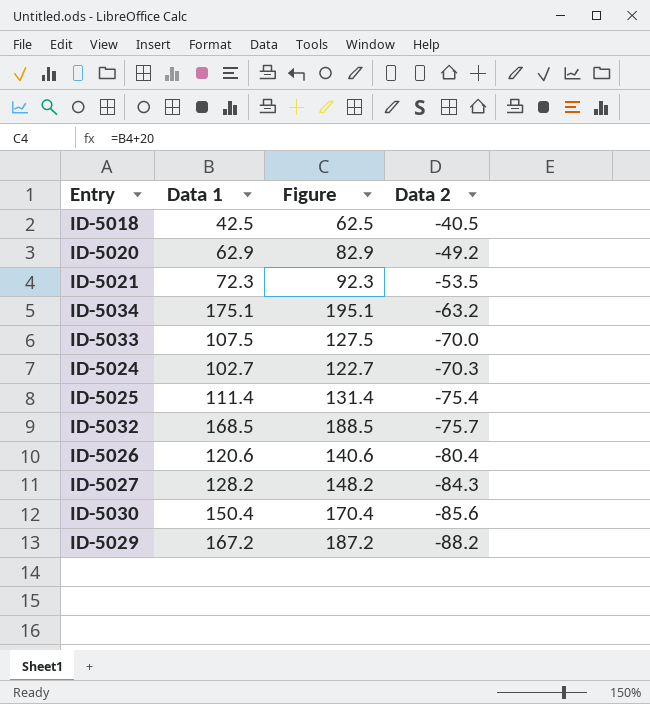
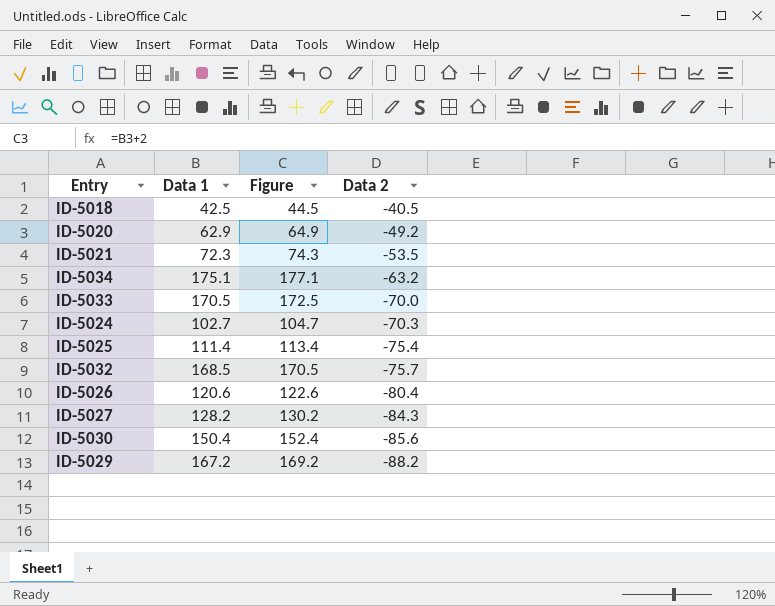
column Figure | formula: [Data 1] + 20 -> [Data 1] + 2
ID-5033 | Data 1: 107.5 -> 170.5

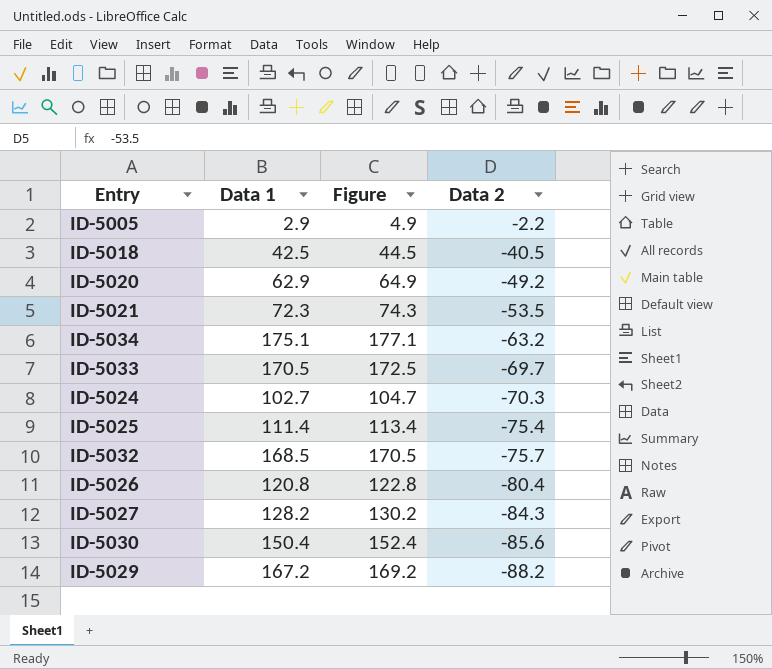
row ID-5005: none -> 2.9 | 4.9 | -2.2
ID-5033 | Data 2: -70.0 -> -69.7
ID-5026 | Data 1: 120.6 -> 120.8
ID-5026 | Figure: 122.6 -> 122.8

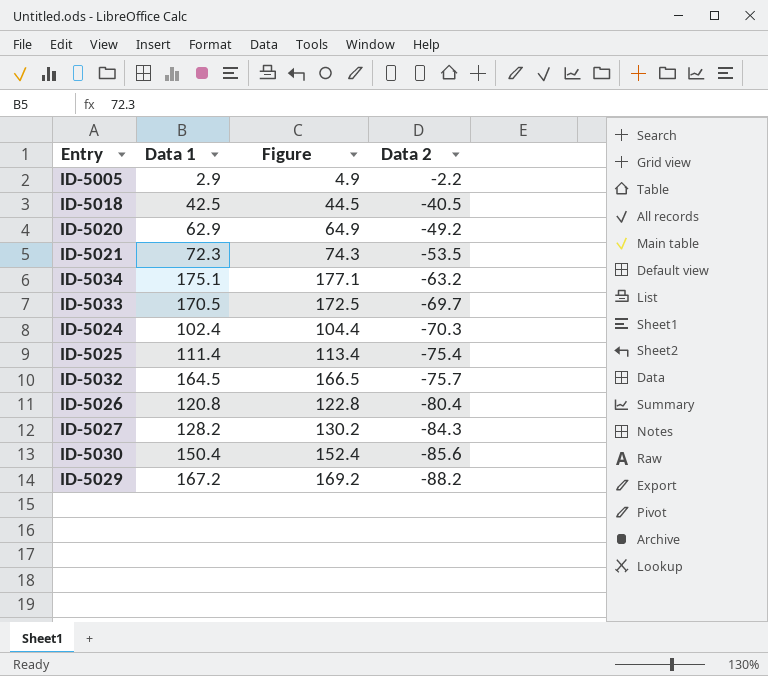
ID-5024 | Data 1: 102.7 -> 102.4
ID-5024 | Figure: 104.7 -> 104.4
ID-5032 | Data 1: 168.5 -> 164.5
ID-5032 | Figure: 170.5 -> 166.5

